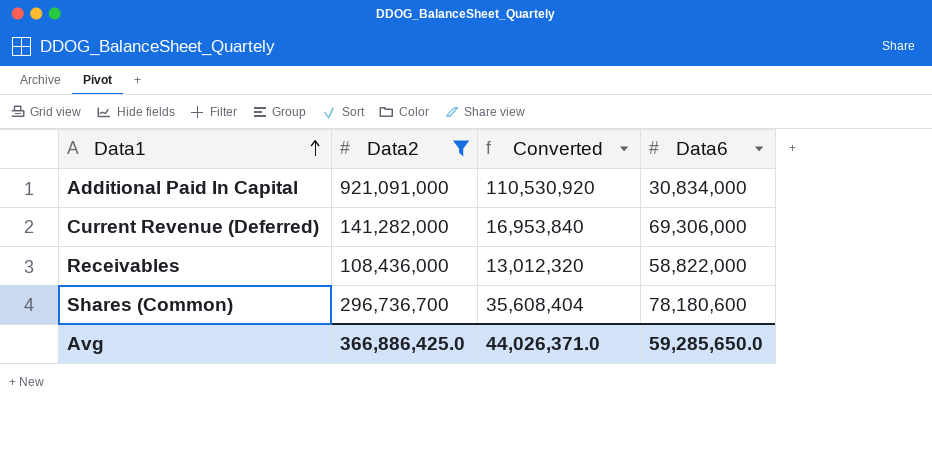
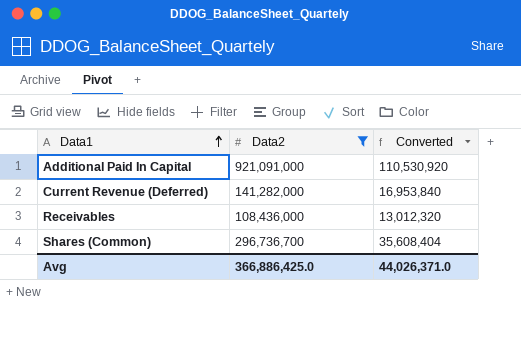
column Data6 | position: 4 -> none

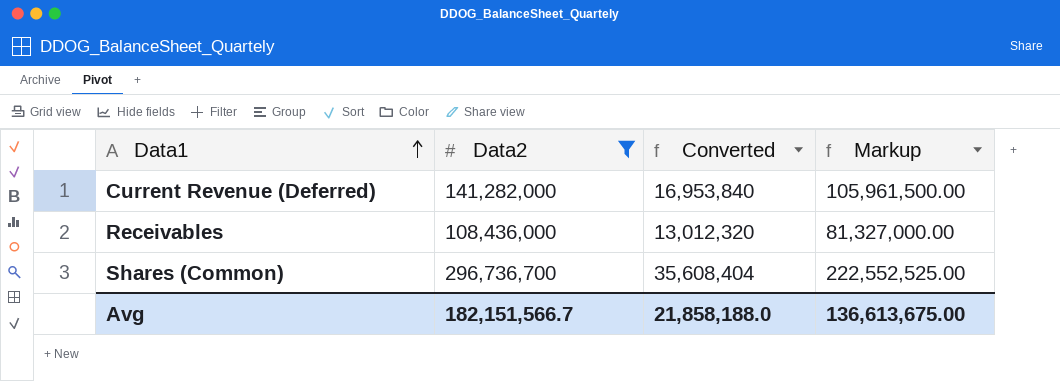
column Markup | formula: none -> [Data2] * 0.75
row Additional Paid In Capital: 921,091,000 | 110,530,920 -> none
Avg | Data2: 366,886,425.0 -> 182,151,566.7
Avg | Converted: 44,026,371.0 -> 21,858,188.0

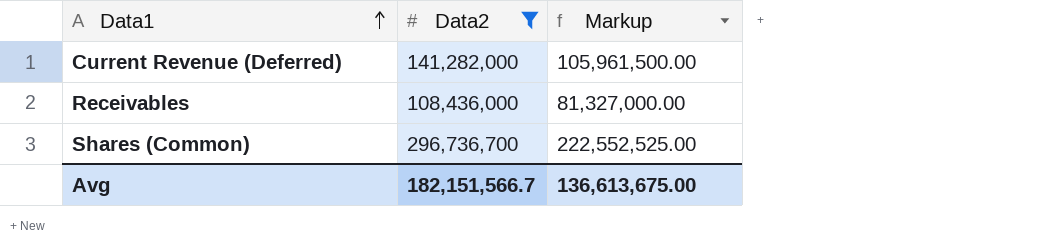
column Converted | formula: [Data2] * 0.12 -> none

